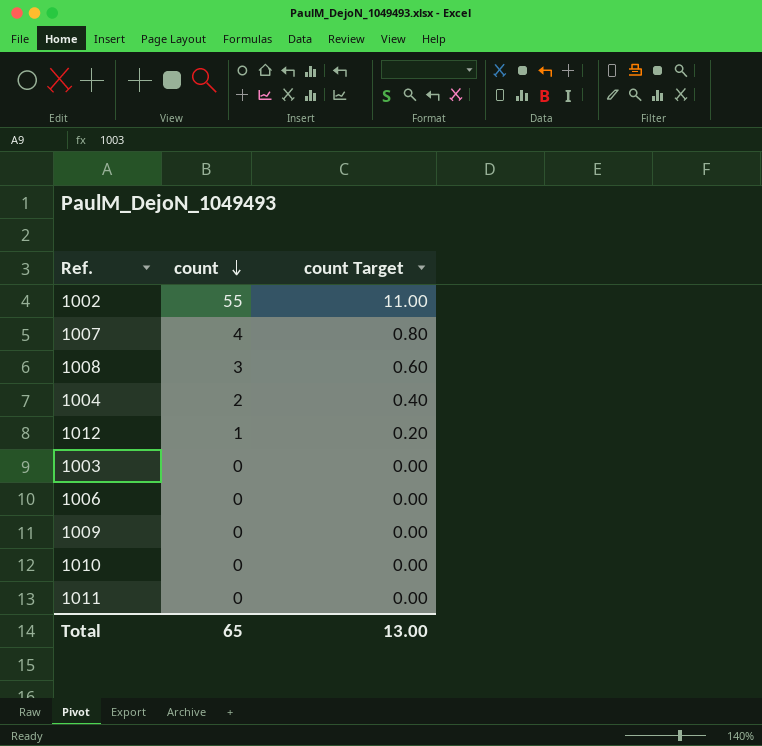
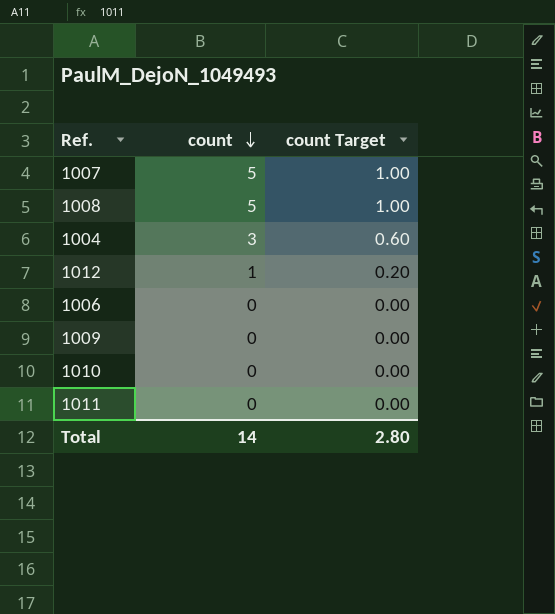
row 1002: 55 | 11.00 -> none
row 1003: 0 | 0.00 -> none
1007 | count: 4 -> 5
1007 | count Target: 0.80 -> 1.00
1008 | count: 3 -> 5
1008 | count Target: 0.60 -> 1.00
1004 | count: 2 -> 3
1004 | count Target: 0.40 -> 0.60
Total | count: 65 -> 14
Total | count Target: 13.00 -> 2.80

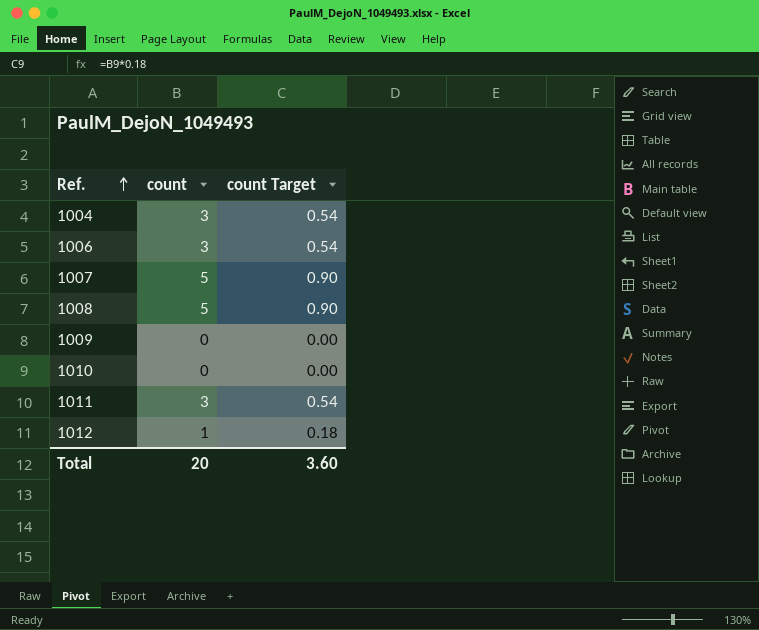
row order: count descending -> Ref. ascending
column count Target | formula: [count] * 0.2 -> [count] * 0.18
1006 | count: 0 -> 3
1011 | count: 0 -> 3
Total | count: 14 -> 20
Total | count Target: 2.80 -> 3.60

